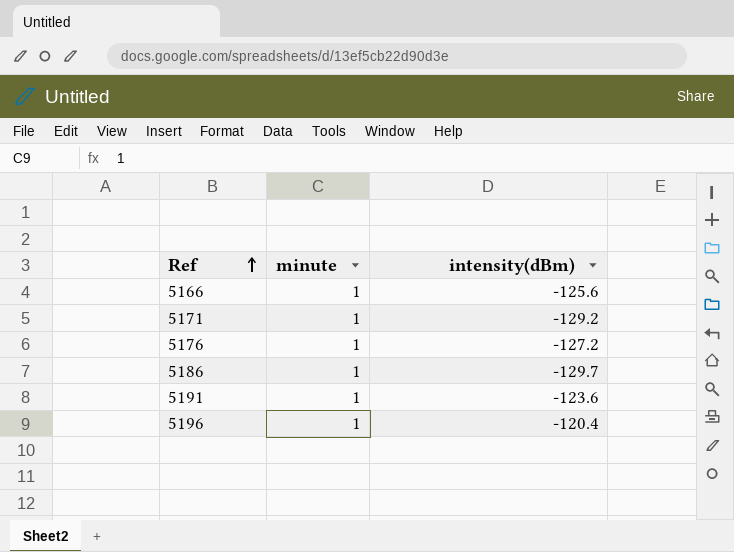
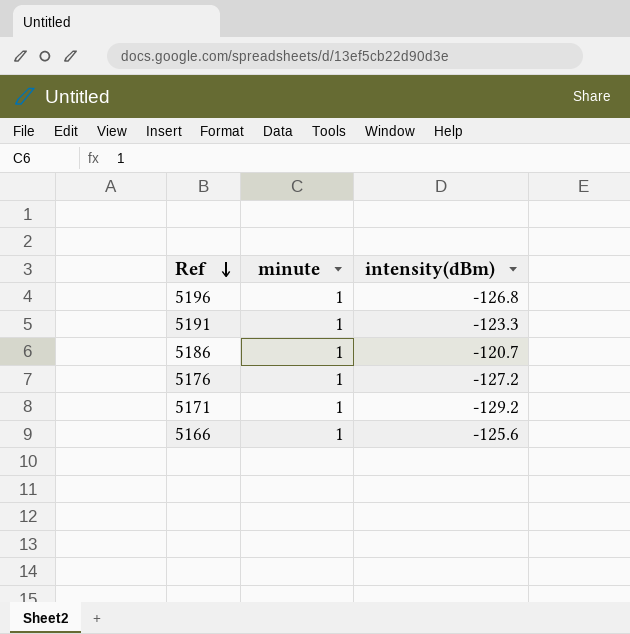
row order: Ref ascending -> Ref descending
5196 | intensity(dBm): -120.4 -> -126.8
5191 | intensity(dBm): -123.6 -> -123.3
5186 | intensity(dBm): -129.7 -> -120.7

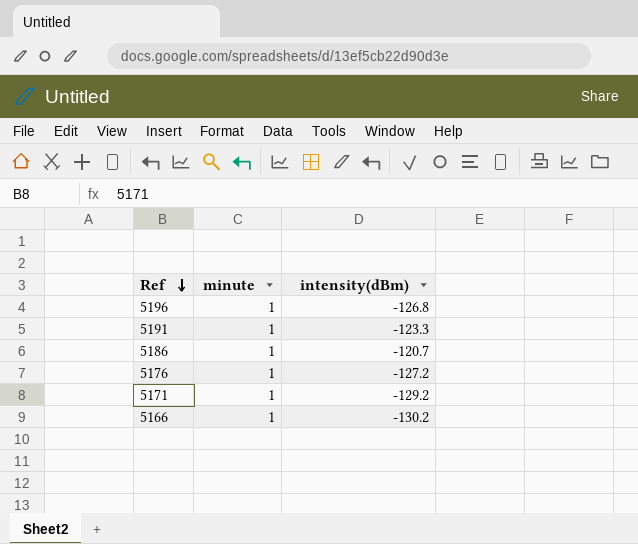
5166 | intensity(dBm): -125.6 -> -130.2

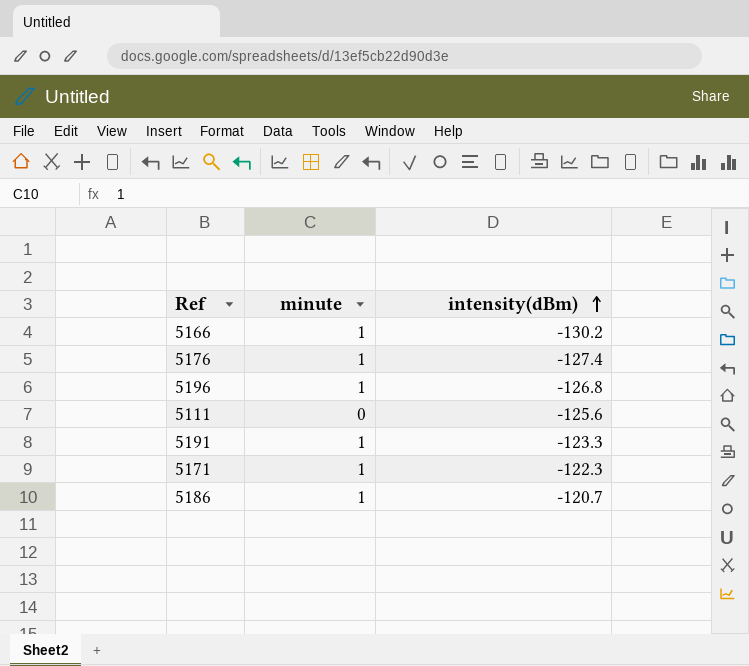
row order: Ref descending -> intensity(dBm) ascending
5176 | intensity(dBm): -127.2 -> -127.4
row 5111: none -> 0 | -125.6
5171 | intensity(dBm): -129.2 -> -122.3

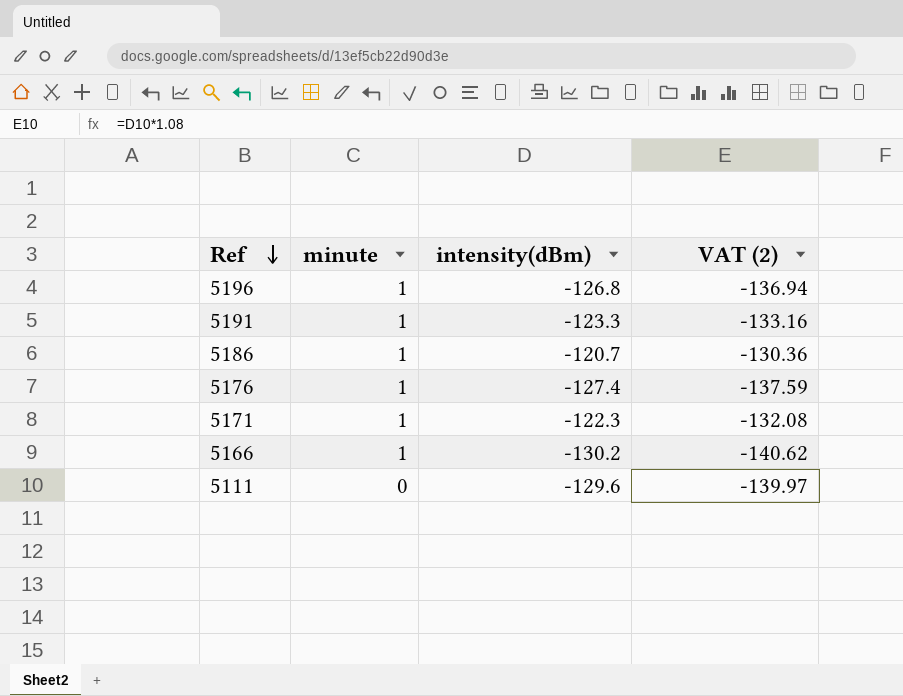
row order: intensity(dBm) ascending -> Ref descending
column VAT (2) | formula: none -> [intensity(dBm)] * 1.08
5111 | intensity(dBm): -125.6 -> -129.6

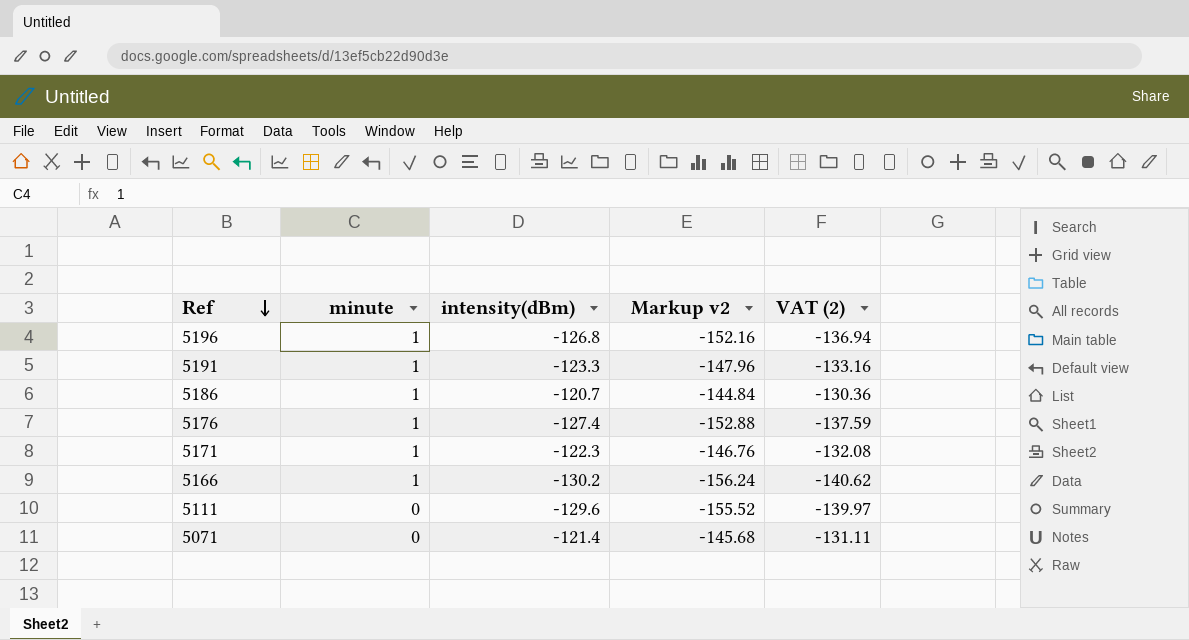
column Markup v2 | formula: none -> [intensity(dBm)] * 1.2
row 5071: none -> 0 | -121.4 | -145.68 | -131.11

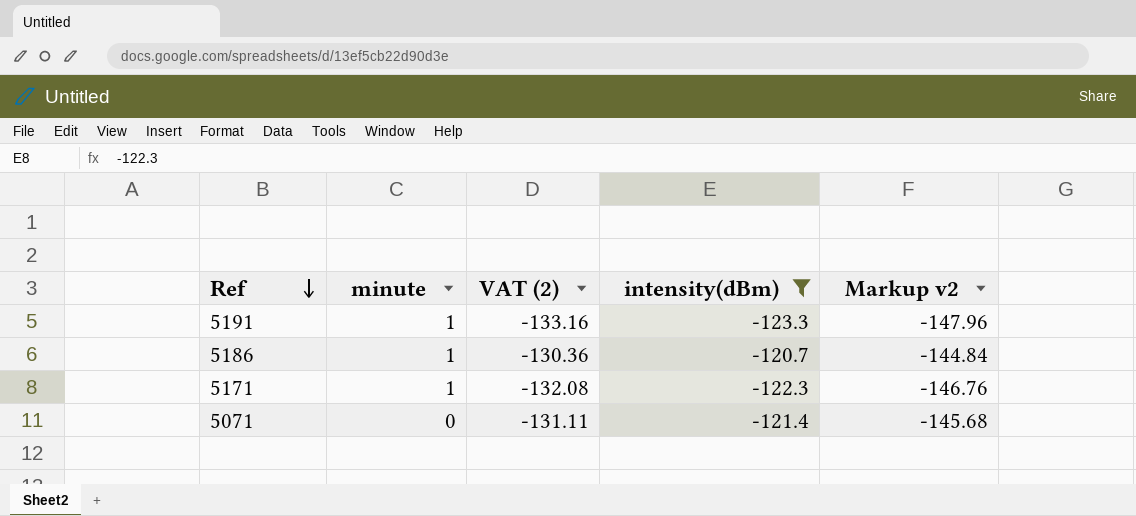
filter: none -> intensity(dBm) >= -123.3
column VAT (2) | position: 5 -> 3

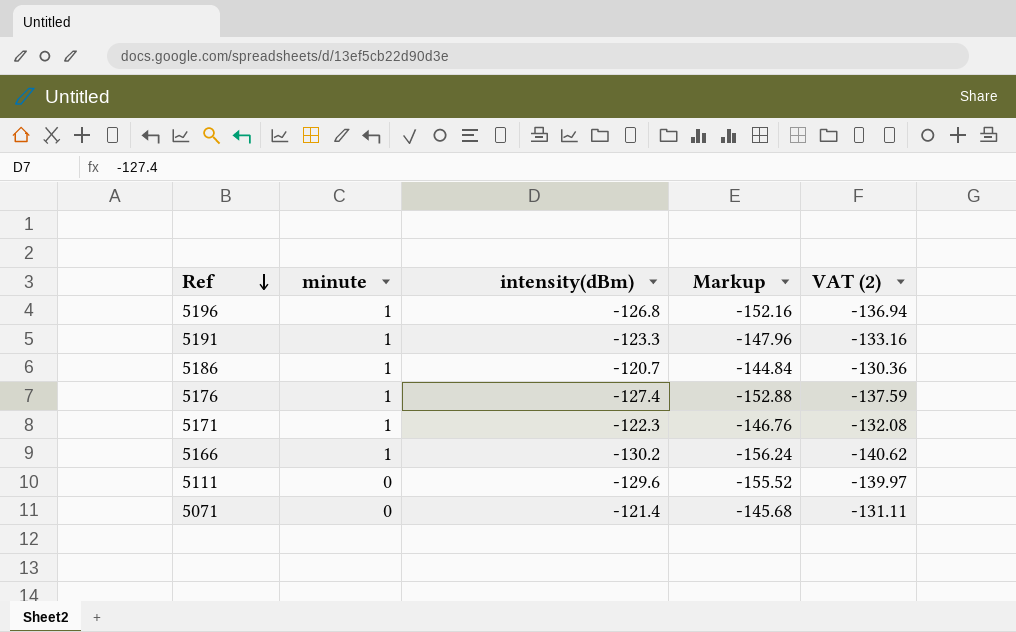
filter: intensity(dBm) >= -123.3 -> none
column name: Markup v2 -> Markup
column VAT (2) | position: 3 -> 5

